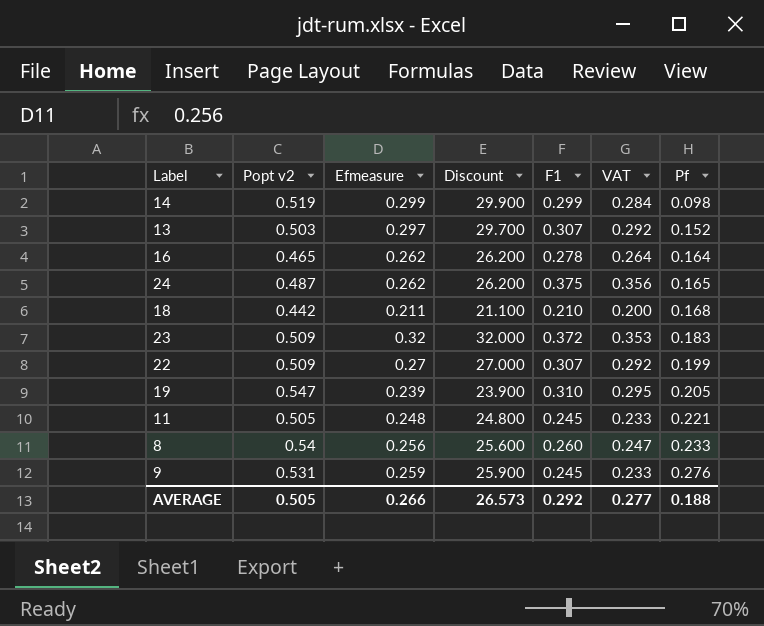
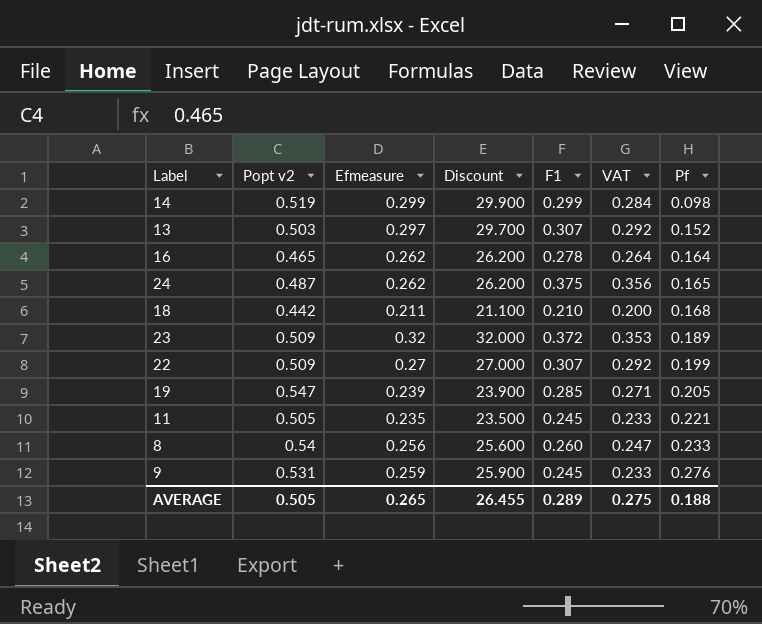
23 | Pf: 0.183 -> 0.189
19 | F1: 0.310 -> 0.285
19 | VAT: 0.295 -> 0.271
11 | Efmeasure: 0.248 -> 0.235
11 | Discount: 24.800 -> 23.500
AVERAGE | Efmeasure: 0.266 -> 0.265
AVERAGE | Discount: 26.573 -> 26.455
AVERAGE | F1: 0.292 -> 0.289
AVERAGE | VAT: 0.277 -> 0.275

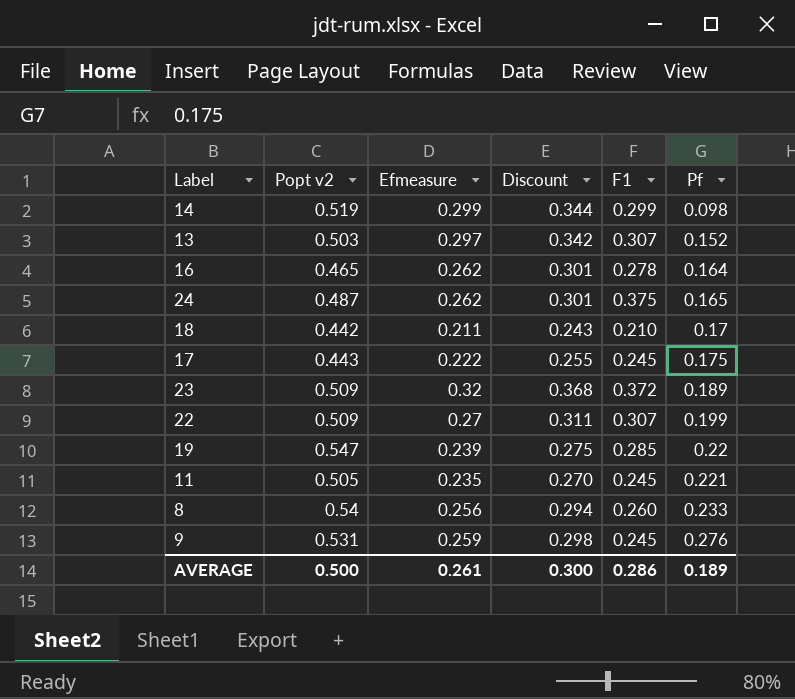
column VAT | formula: [F1] * 0.95 -> none
column Discount | formula: [Efmeasure] * 100 -> [Efmeasure] * 1.15
18 | Pf: 0.168 -> 0.17
row 17: none -> 0.443 | 0.222 | 0.255 | 0.245 | 0.175
19 | Pf: 0.205 -> 0.22
AVERAGE | Popt v2: 0.505 -> 0.500
AVERAGE | Efmeasure: 0.265 -> 0.261
AVERAGE | Discount: 26.455 -> 0.300
AVERAGE | F1: 0.289 -> 0.286
AVERAGE | Pf: 0.188 -> 0.189

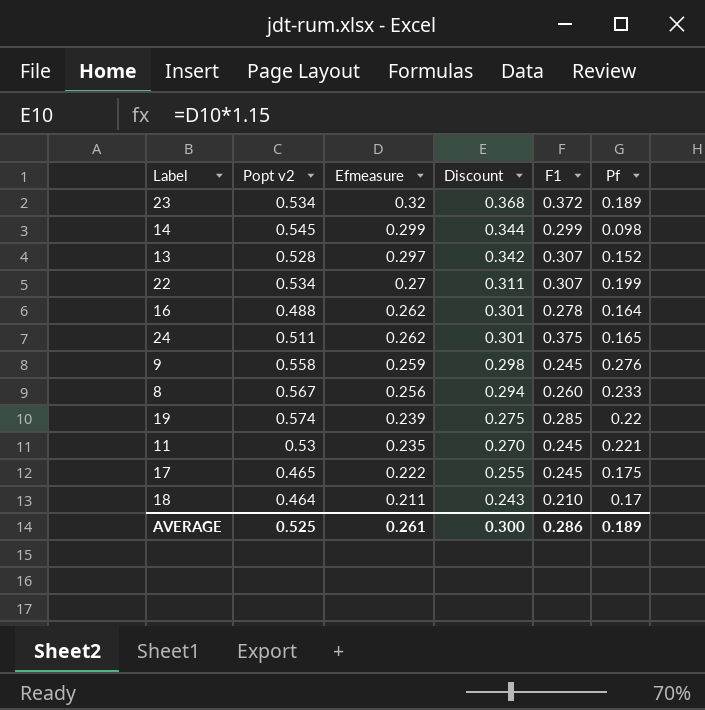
row order: Pf ascending -> Efmeasure descending
23 | Popt v2: 0.509 -> 0.534
14 | Popt v2: 0.519 -> 0.545
13 | Popt v2: 0.503 -> 0.528
22 | Popt v2: 0.509 -> 0.534
16 | Popt v2: 0.465 -> 0.488
24 | Popt v2: 0.487 -> 0.511
9 | Popt v2: 0.531 -> 0.558
8 | Popt v2: 0.54 -> 0.567
19 | Popt v2: 0.547 -> 0.574
11 | Popt v2: 0.505 -> 0.53
17 | Popt v2: 0.443 -> 0.465
18 | Popt v2: 0.442 -> 0.464
AVERAGE | Popt v2: 0.500 -> 0.525

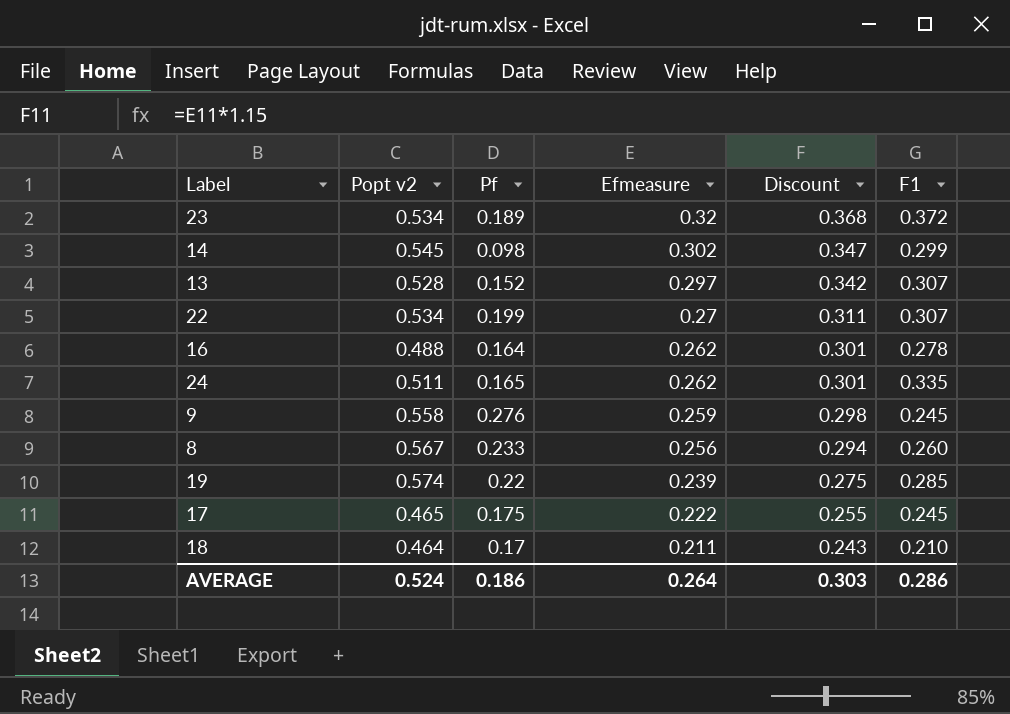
column Pf | position: 6 -> 3
row 11: 0.53 | 0.235 | 0.270 | 0.245 | 0.221 -> none
14 | Efmeasure: 0.299 -> 0.302
14 | Discount: 0.344 -> 0.347
24 | F1: 0.375 -> 0.335
AVERAGE | Popt v2: 0.525 -> 0.524
AVERAGE | Pf: 0.189 -> 0.186
AVERAGE | Efmeasure: 0.261 -> 0.264
AVERAGE | Discount: 0.300 -> 0.303

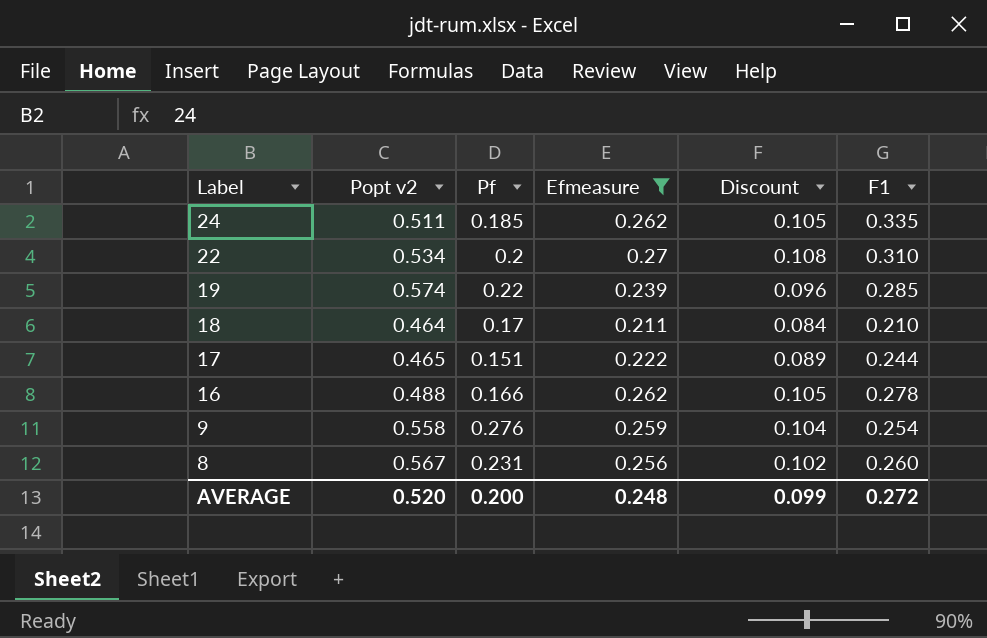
filter: none -> Efmeasure <= 0.27
row order: Efmeasure descending -> Label descending
column Discount | formula: [Efmeasure] * 1.15 -> [Efmeasure] * 0.4
24 | Pf: 0.165 -> 0.185
22 | Pf: 0.199 -> 0.2
22 | F1: 0.307 -> 0.310
17 | Pf: 0.175 -> 0.151
17 | F1: 0.245 -> 0.244
16 | Pf: 0.164 -> 0.166
9 | F1: 0.245 -> 0.254
8 | Pf: 0.233 -> 0.231
AVERAGE | Popt v2: 0.524 -> 0.520
AVERAGE | Pf: 0.186 -> 0.200
AVERAGE | Efmeasure: 0.264 -> 0.248
AVERAGE | Discount: 0.303 -> 0.099
AVERAGE | F1: 0.286 -> 0.272

